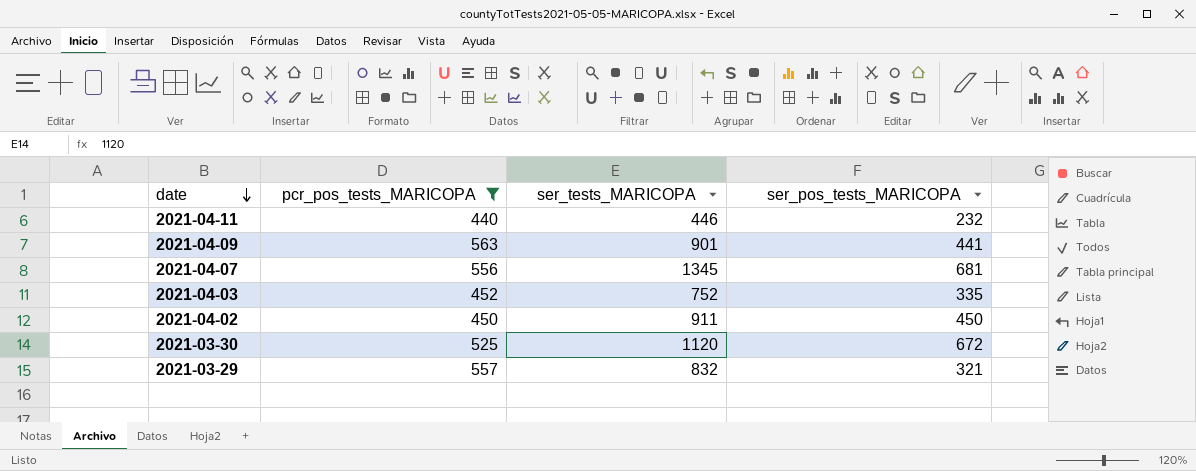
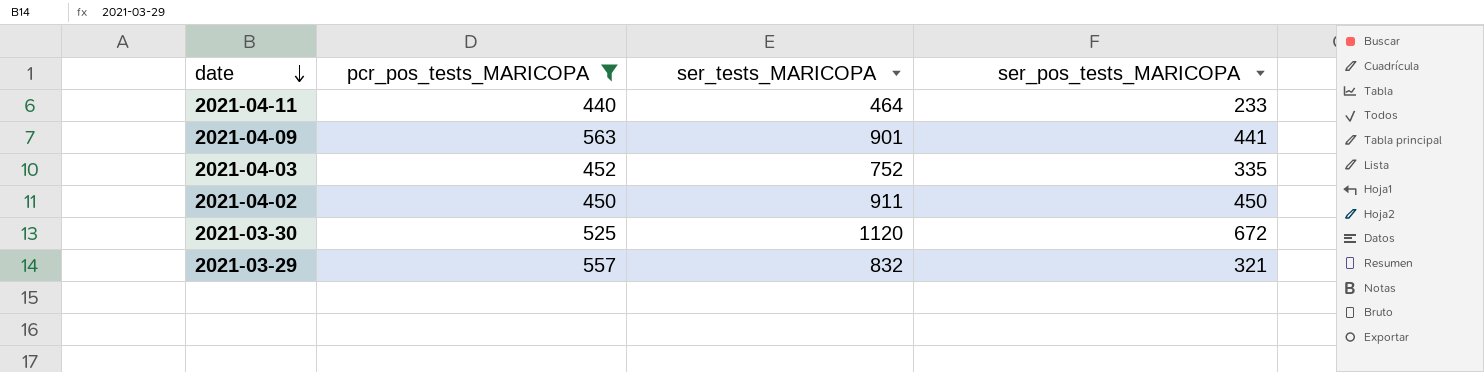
row 2021-04-07: 556 | 1345 | 681 -> none
2021-04-11 | ser_tests_MARICOPA: 446 -> 464
2021-04-11 | ser_pos_tests_MARICOPA: 232 -> 233

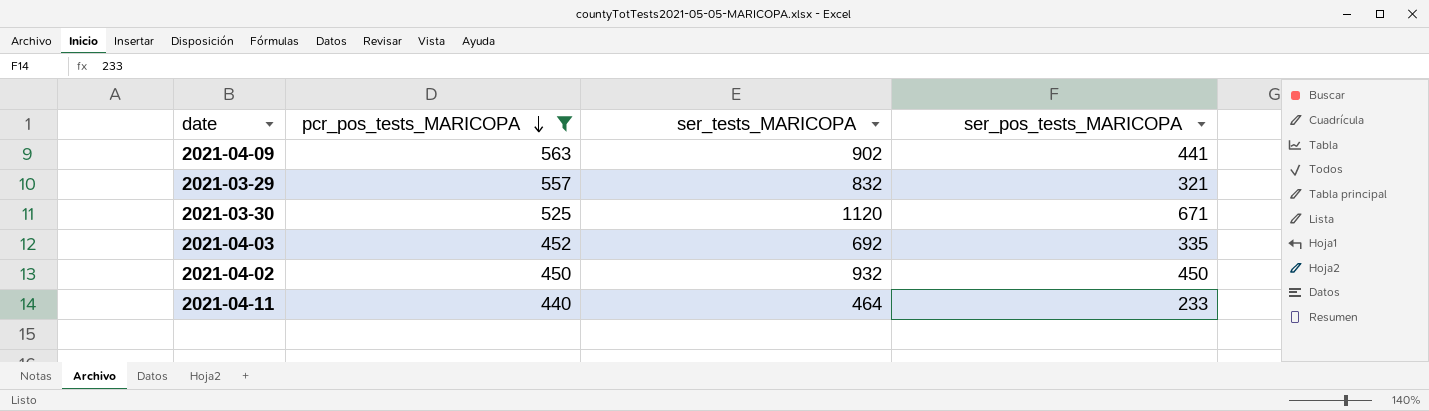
row order: date descending -> pcr_pos_tests_MARICOPA descending
2021-04-09 | ser_tests_MARICOPA: 901 -> 902
2021-03-30 | ser_pos_tests_MARICOPA: 672 -> 671
2021-04-03 | ser_tests_MARICOPA: 752 -> 692
2021-04-02 | ser_tests_MARICOPA: 911 -> 932

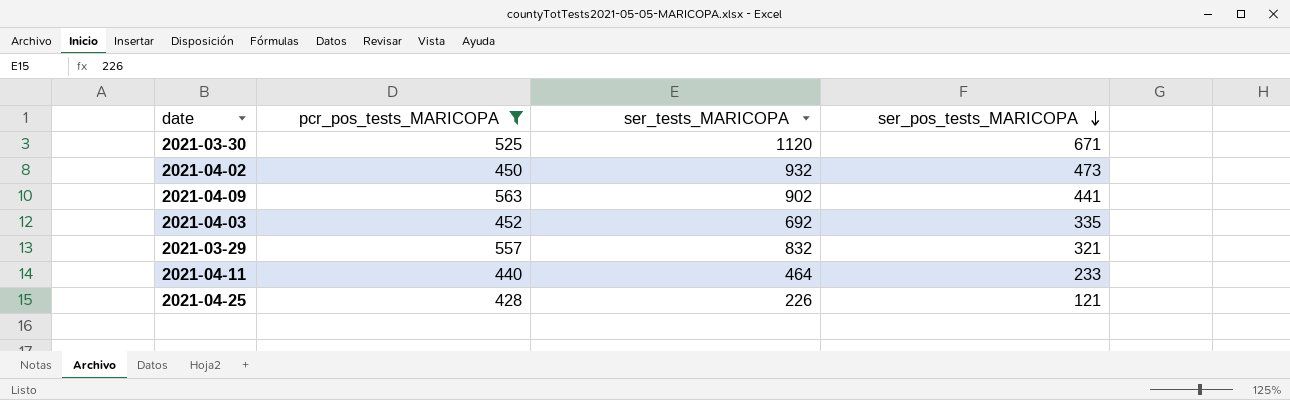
row order: pcr_pos_tests_MARICOPA descending -> ser_pos_tests_MARICOPA descending
2021-04-02 | ser_pos_tests_MARICOPA: 450 -> 473
row 2021-04-25: none -> 428 | 226 | 121

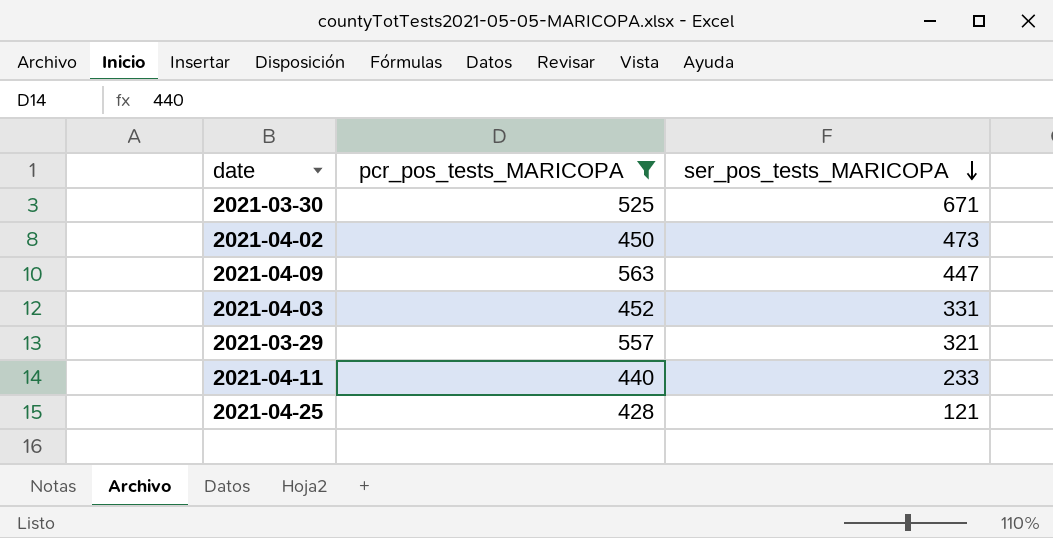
column ser_tests_MARICOPA | position: 3 -> none
2021-04-09 | ser_pos_tests_MARICOPA: 441 -> 447
2021-04-03 | ser_pos_tests_MARICOPA: 335 -> 331

